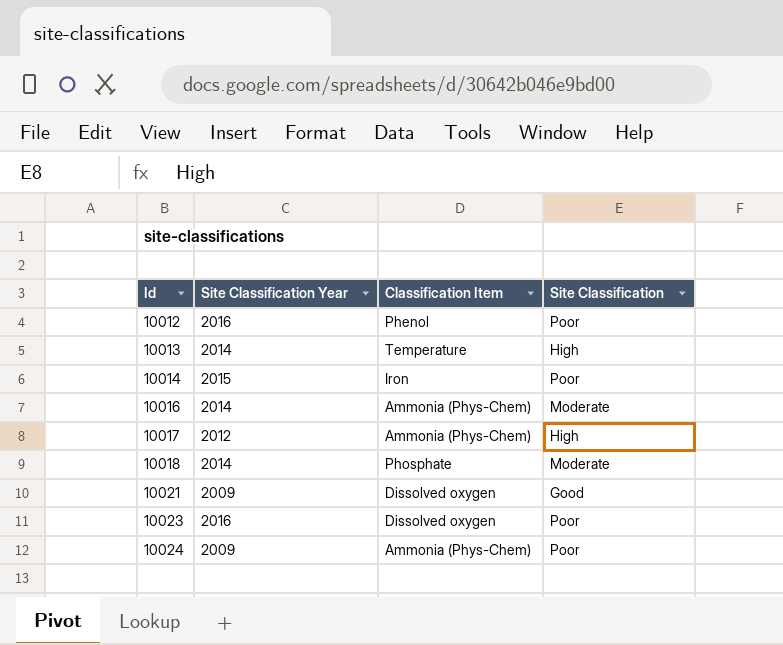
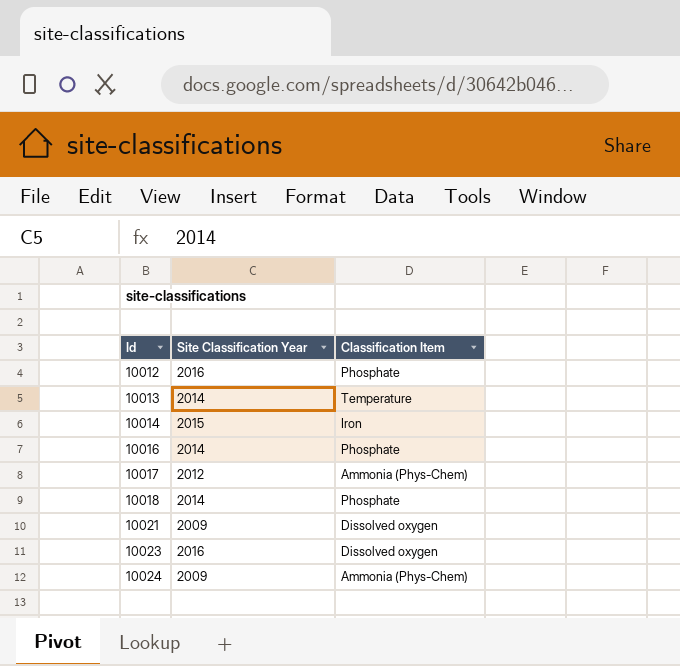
column Site Classification | position: 4 -> none
10012 | Classification Item: Phenol -> Phosphate
10016 | Classification Item: Ammonia (Phys-Chem) -> Phosphate

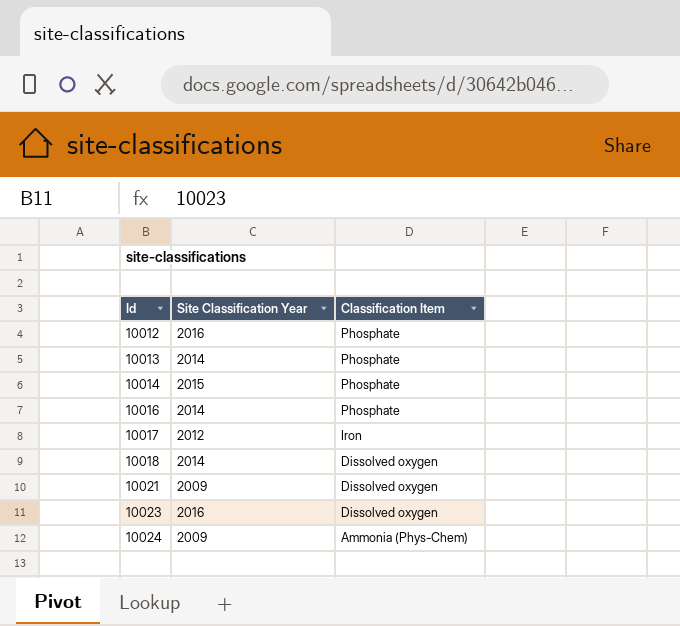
10013 | Classification Item: Temperature -> Phosphate
10014 | Classification Item: Iron -> Phosphate
10017 | Classification Item: Ammonia (Phys-Chem) -> Iron
10018 | Classification Item: Phosphate -> Dissolved oxygen

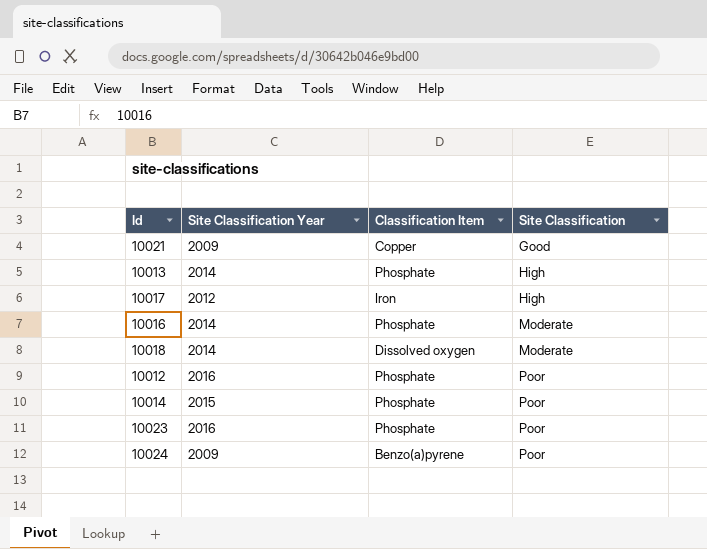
row order: Id ascending -> Site Classification ascending
column Site Classification | position: none -> 4
10021 | Classification Item: Dissolved oxygen -> Copper
10023 | Classification Item: Dissolved oxygen -> Phosphate
10024 | Classification Item: Ammonia (Phys-Chem) -> Benzo(a)pyrene

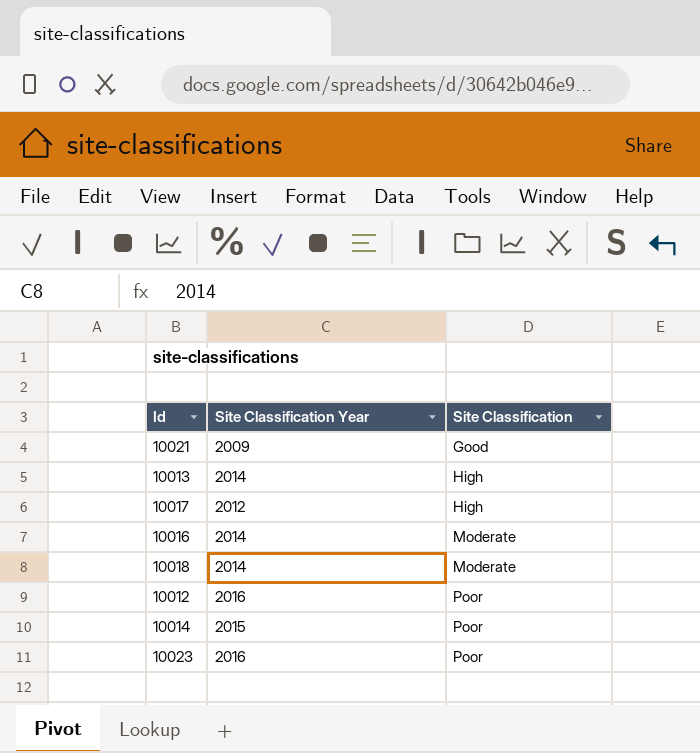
column Classification Item | position: 3 -> none
row 10024: 2009 | Benzo(a)pyrene | Poor -> none

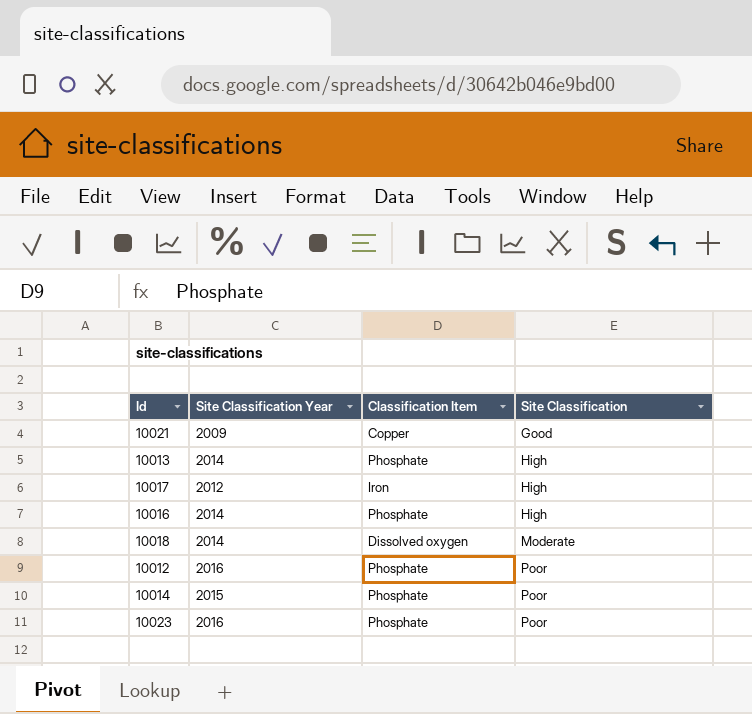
column Classification Item | position: none -> 3
10016 | Site Classification: Moderate -> High

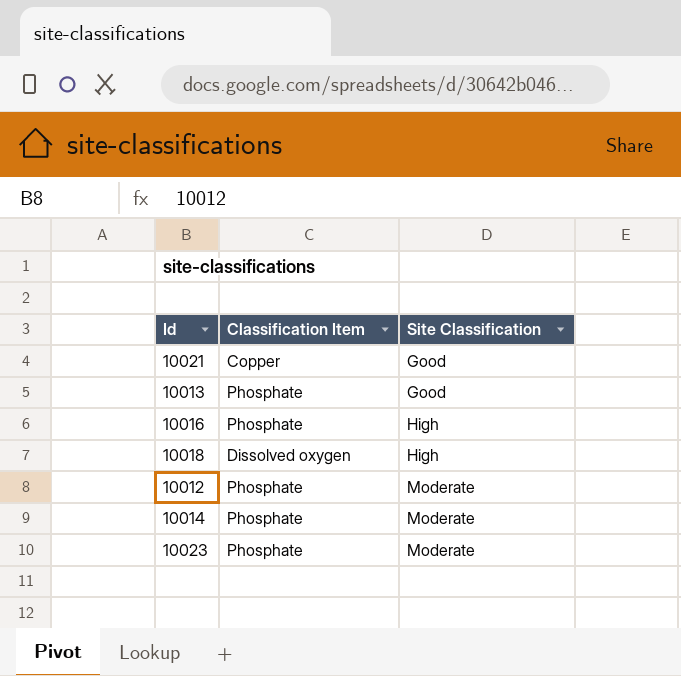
column Site Classification Year | position: 2 -> none
row 10017: 2012 | Iron | High -> none
10013 | Site Classification: High -> Good
10018 | Site Classification: Moderate -> High
10012 | Site Classification: Poor -> Moderate
10014 | Site Classification: Poor -> Moderate
10023 | Site Classification: Poor -> Moderate

